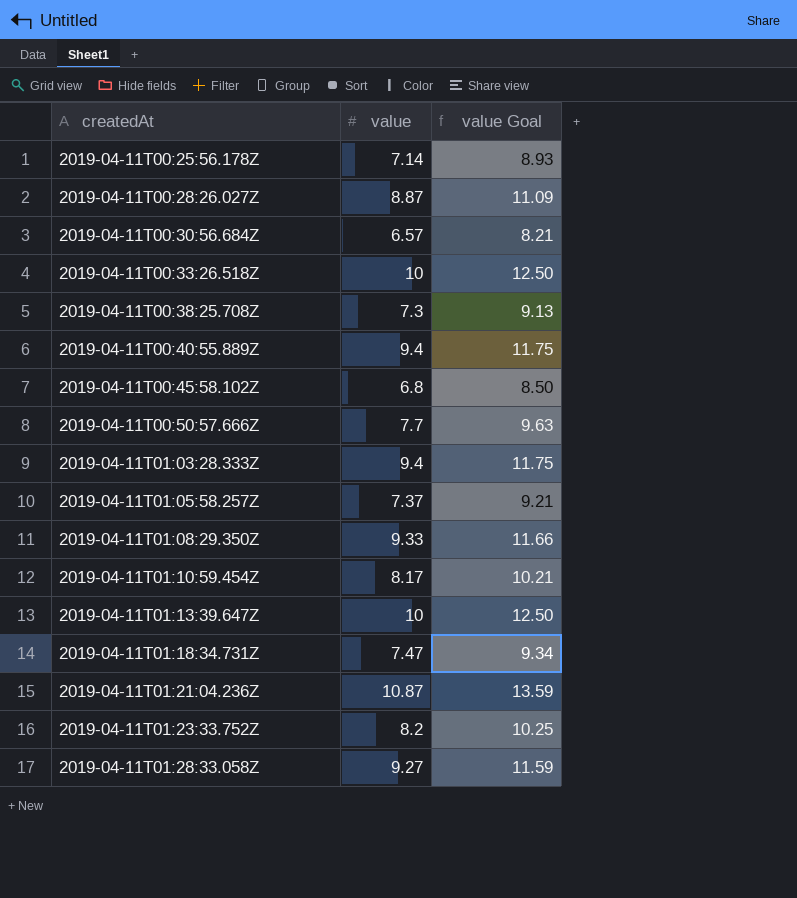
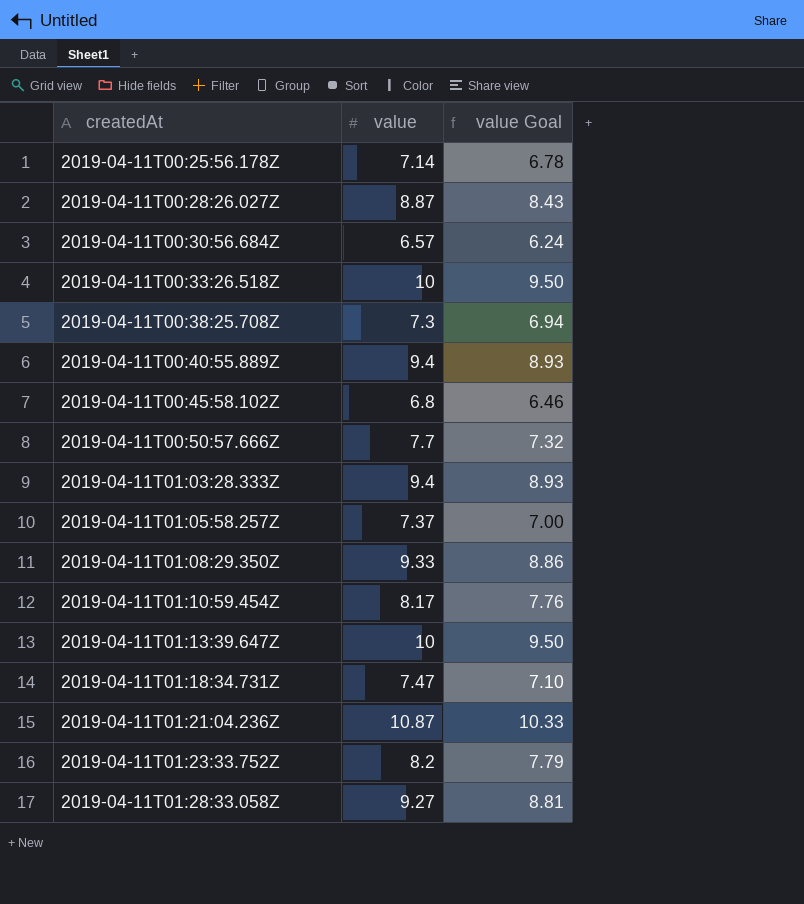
column value Goal | formula: [value] * 1.25 -> [value] * 0.95

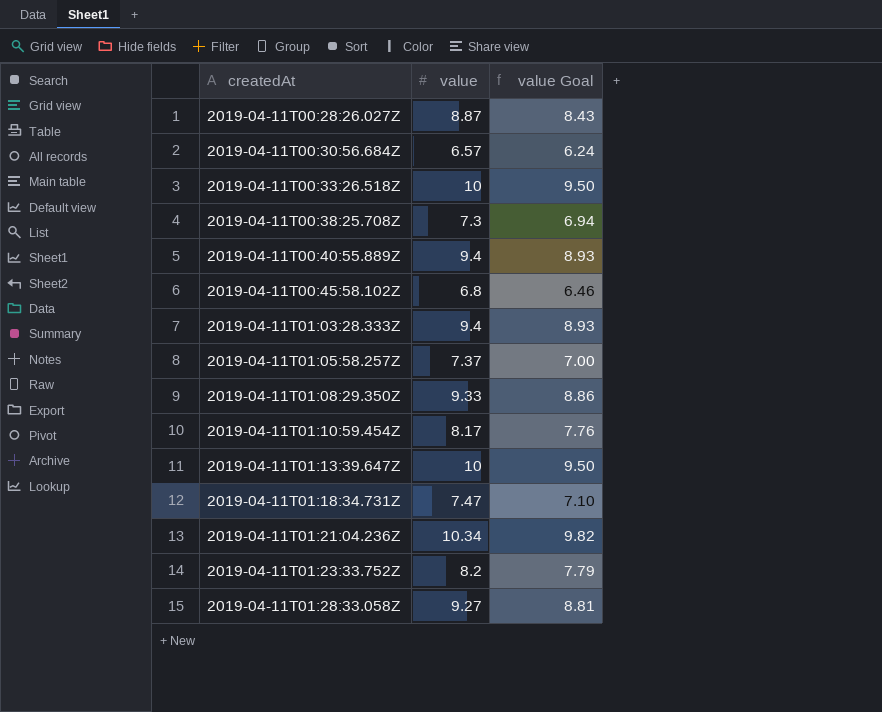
row 2019-04-11T00:25:56.178Z: 7.14 | 6.78 -> none
row 2019-04-11T00:50:57.666Z: 7.7 | 7.32 -> none
2019-04-11T01:21:04.236Z | value: 10.87 -> 10.34
2019-04-11T01:21:04.236Z | value Goal: 10.33 -> 9.82

